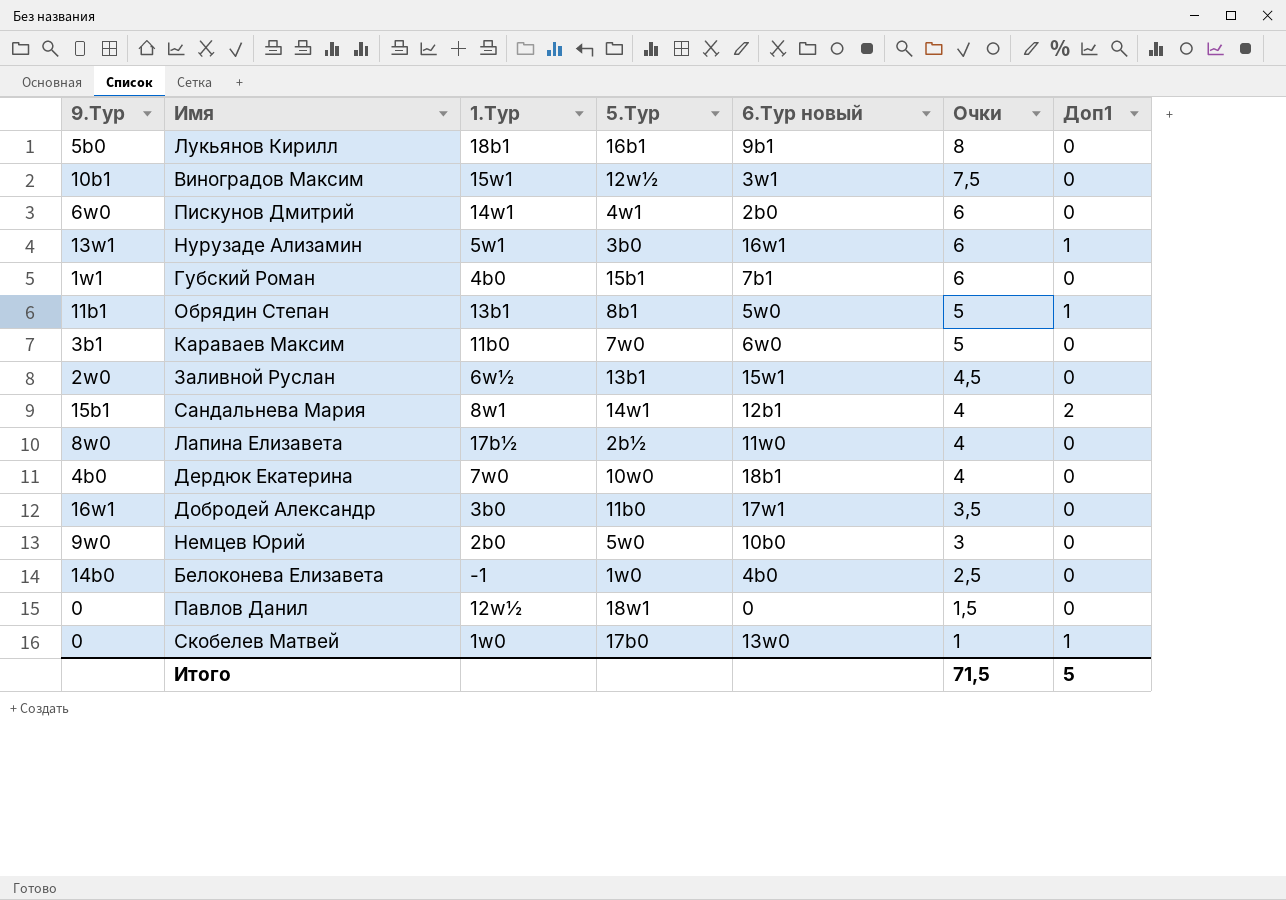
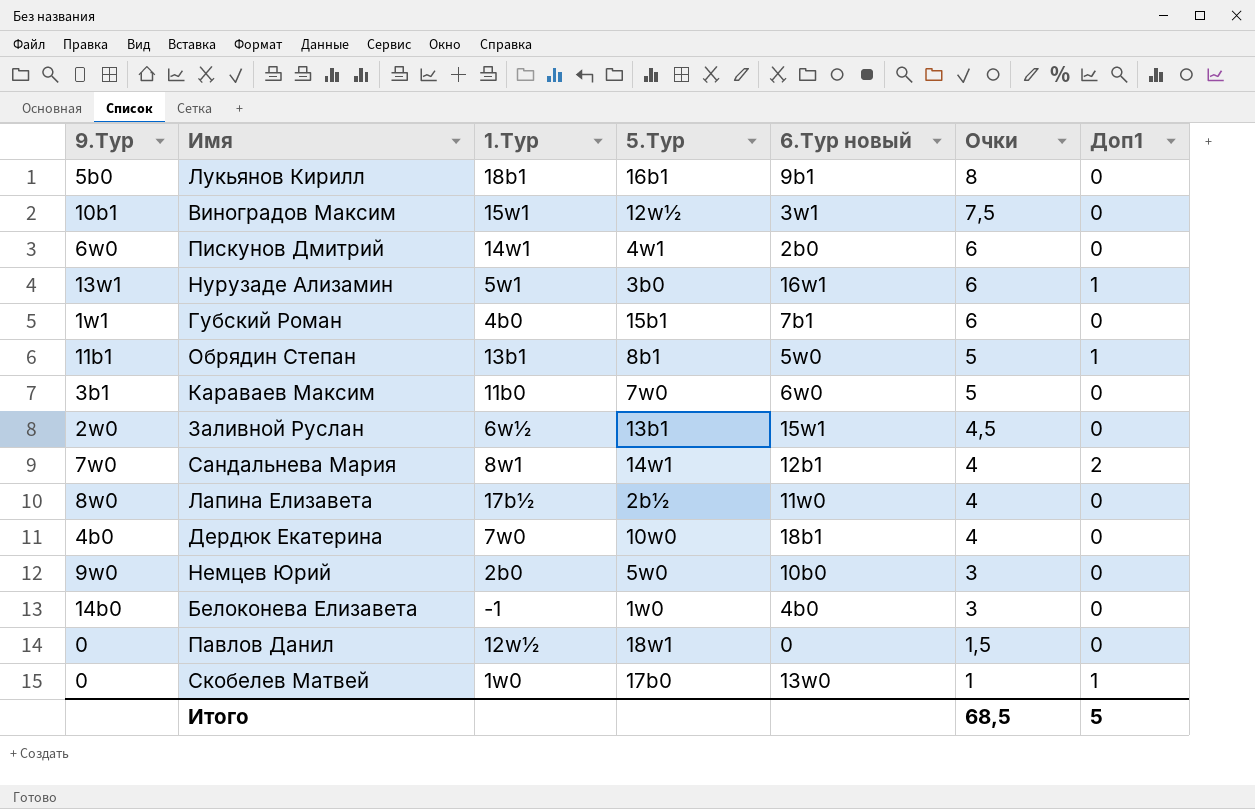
row Добродей Александр: 16w1 | 3b0 | 11b0 | 17w1 | 3,5 | 0 -> none
Сандальнева Мария | 9.Тур: 15b1 -> 7w0
Белоконева Елизавета | Очки: 2,5 -> 3
Итого | Очки: 71,5 -> 68,5

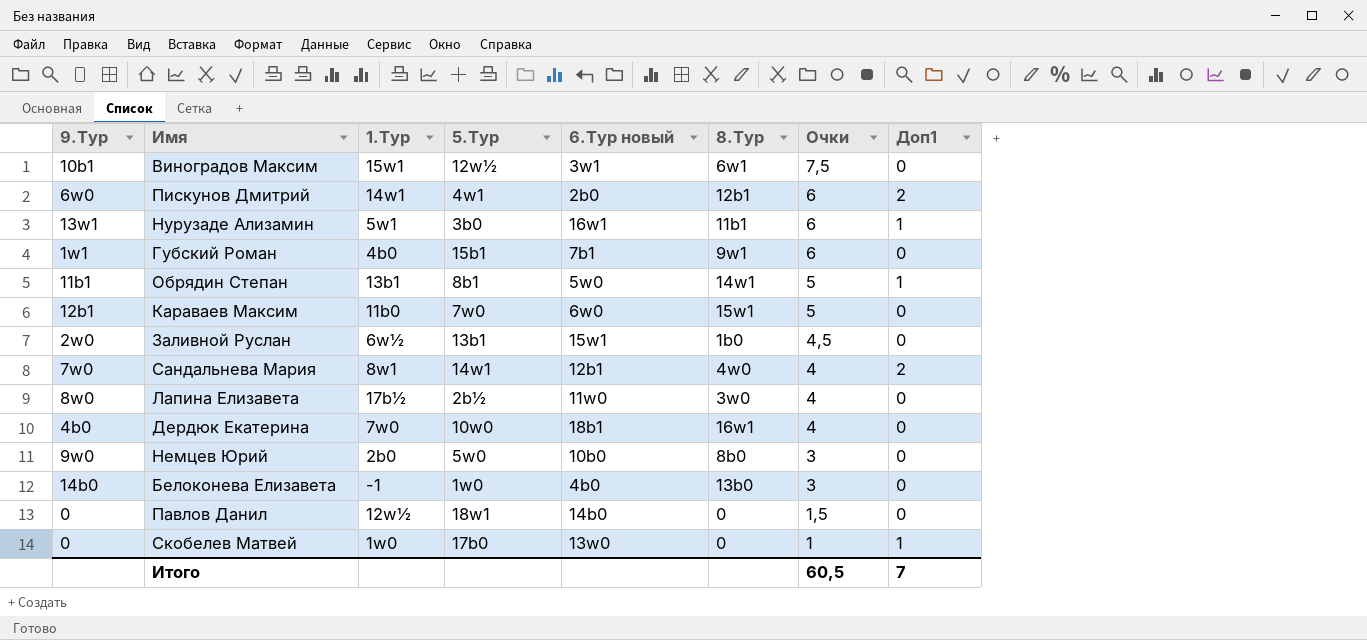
column 8.Тур | position: none -> 6
row Лукьянов Кирилл: 5b0 | 18b1 | 16b1 | 9b1 | 8 | 0 -> none
Пискунов Дмитрий | Доп1: 0 -> 2
Караваев Максим | 9.Тур: 3b1 -> 12b1
Павлов Данил | 6.Тур новый: 0 -> 14b0
Итого | Очки: 68,5 -> 60,5
Итого | Доп1: 5 -> 7

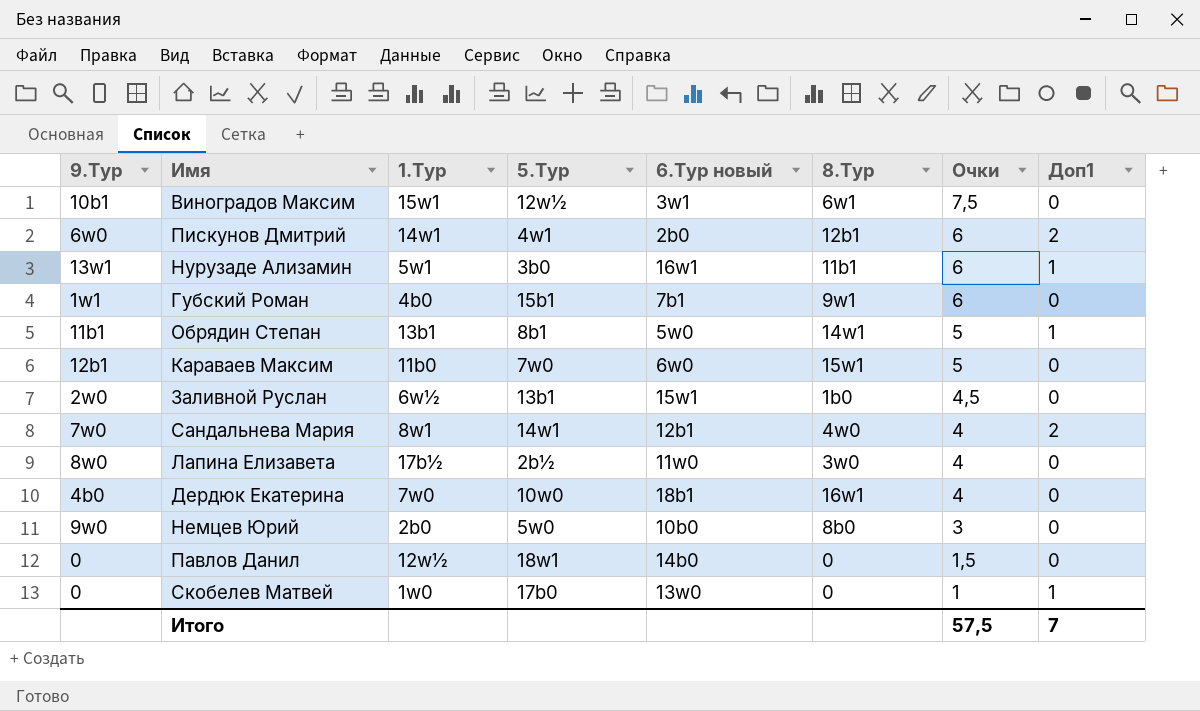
row Белоконева Елизавета: 14b0 | -1 | 1w0 | 4b0 | 13b0 | 3 | 0 -> none
Итого | Очки: 60,5 -> 57,5

